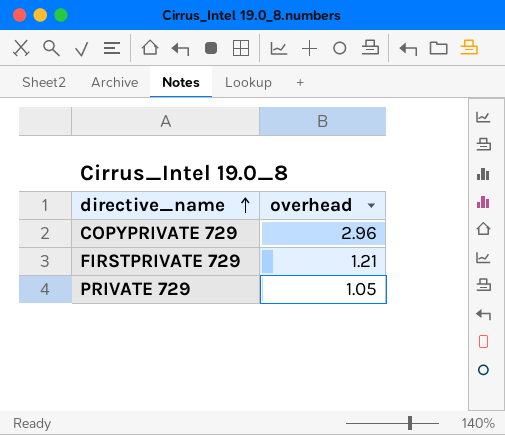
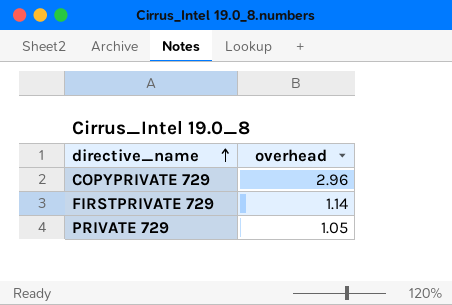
FIRSTPRIVATE 729 | overhead: 1.21 -> 1.14

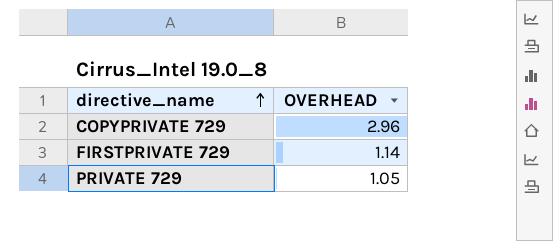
column name: overhead -> OVERHEAD

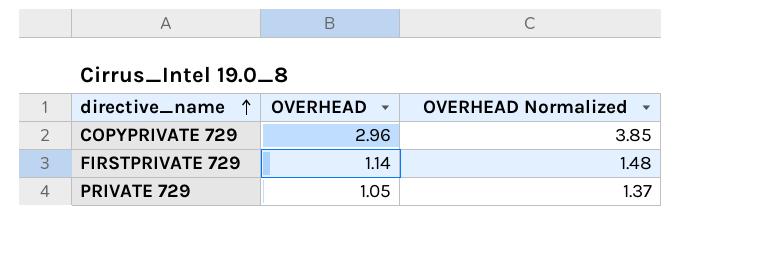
column OVERHEAD Normalized | formula: none -> [OVERHEAD] * 1.3

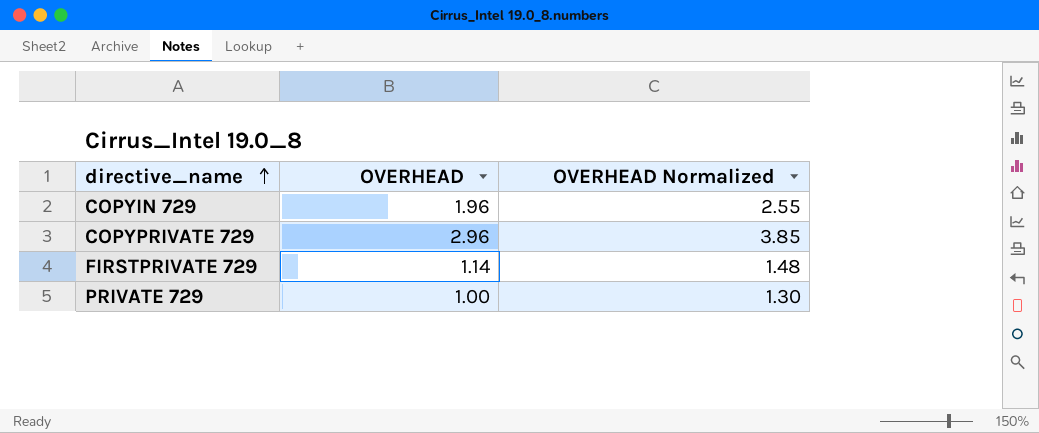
row COPYIN 729: none -> 1.96 | 2.55
PRIVATE 729 | OVERHEAD: 1.05 -> 1.00
PRIVATE 729 | OVERHEAD Normalized: 1.37 -> 1.30

